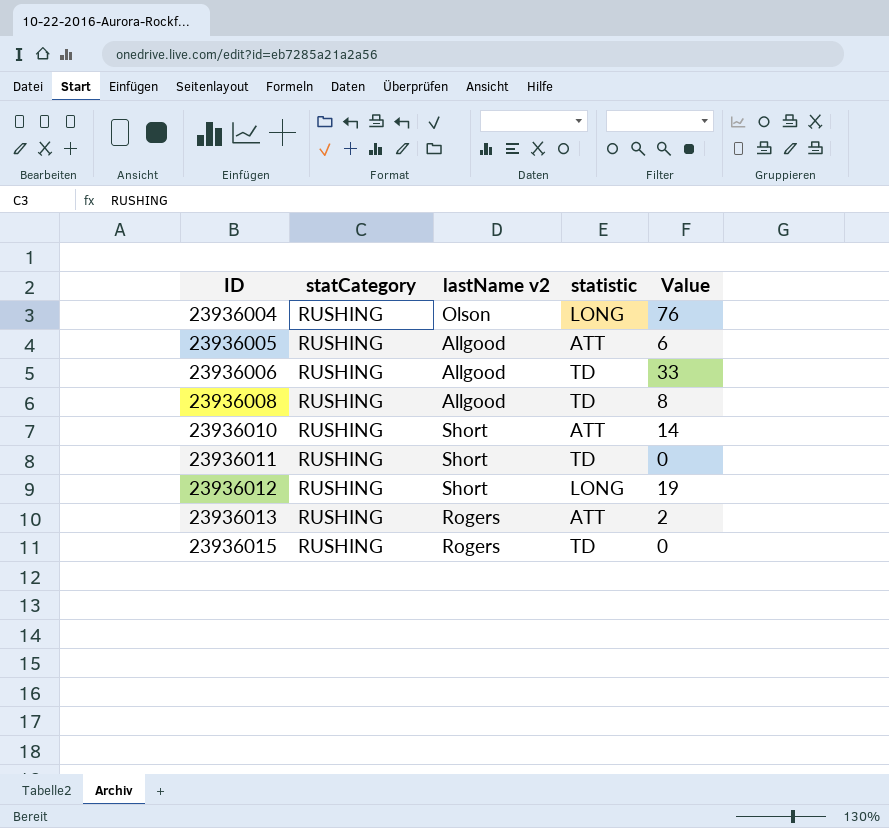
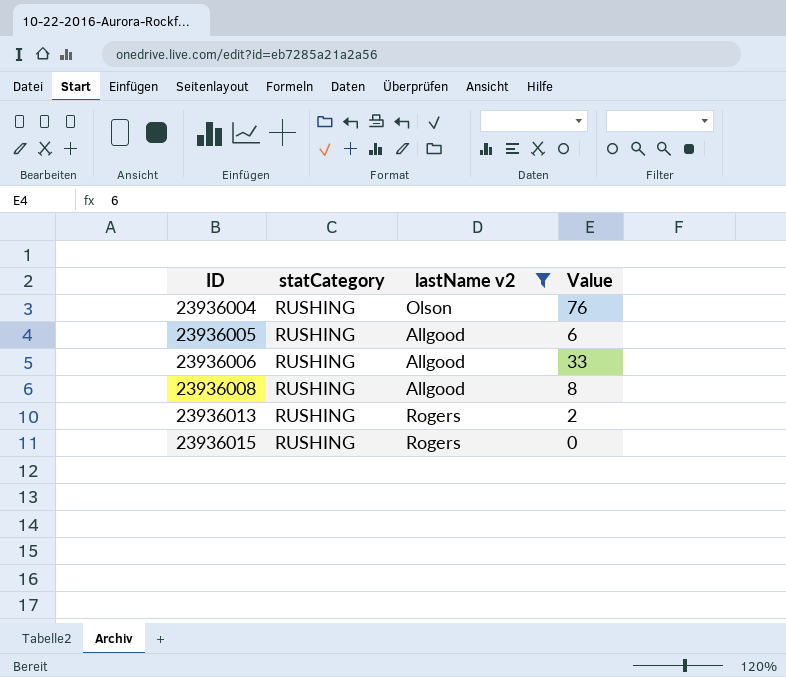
filter: none -> lastName v2 != Short
column statistic | position: 4 -> none

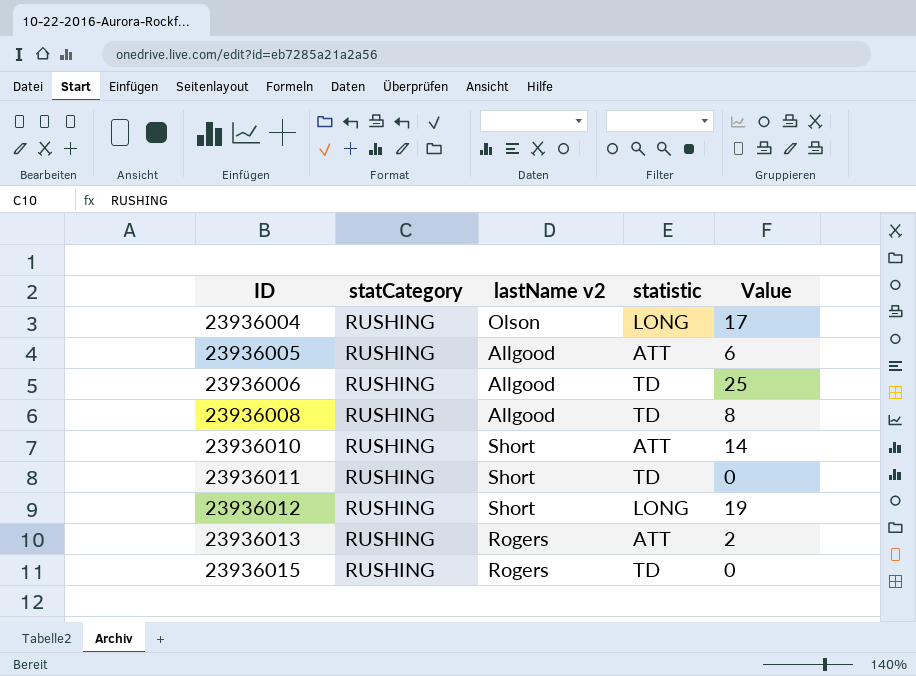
filter: lastName v2 != Short -> none
column statistic | position: none -> 4
23936004 | Value: 76 -> 17
23936006 | Value: 33 -> 25

